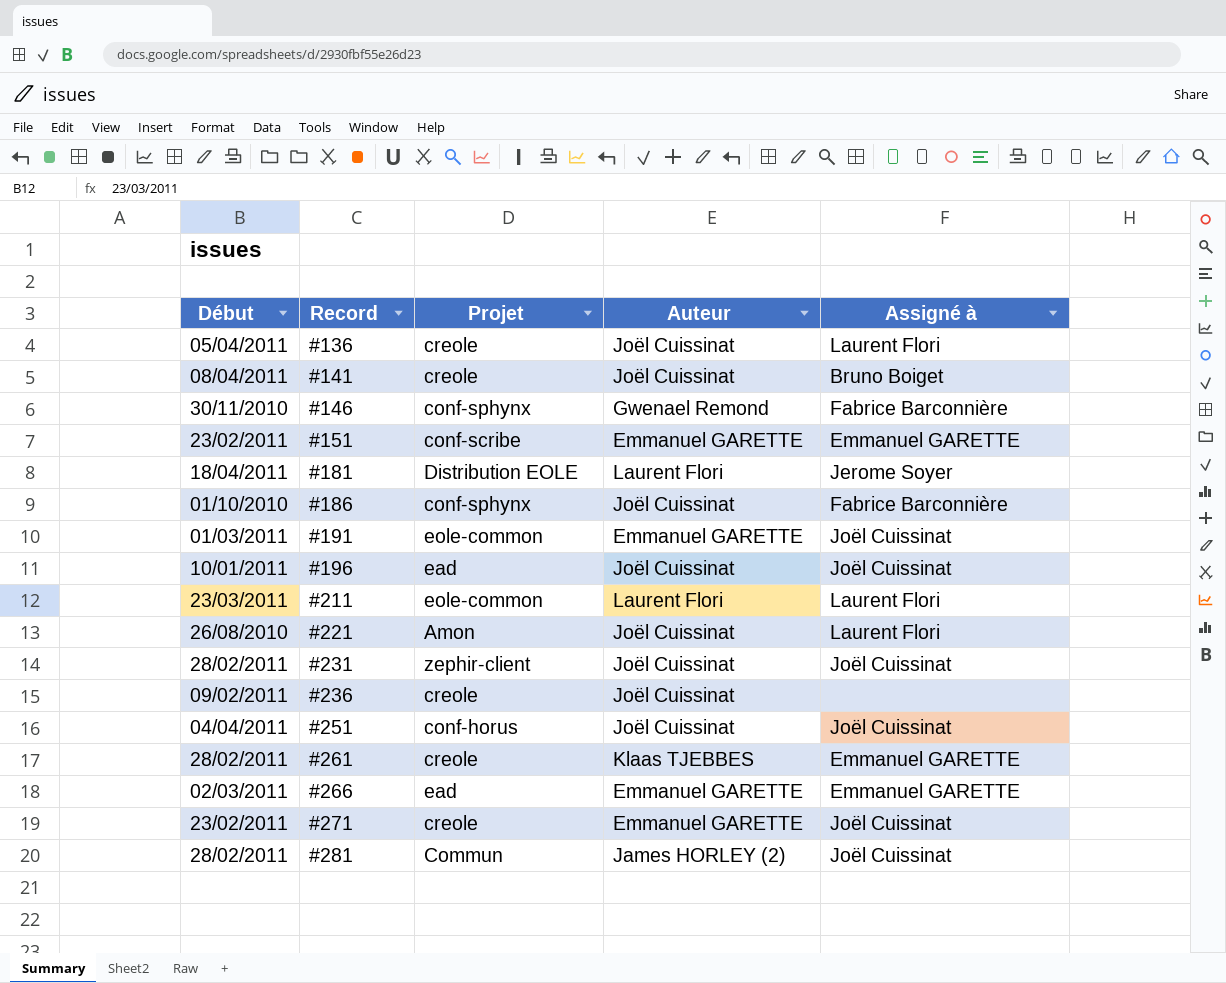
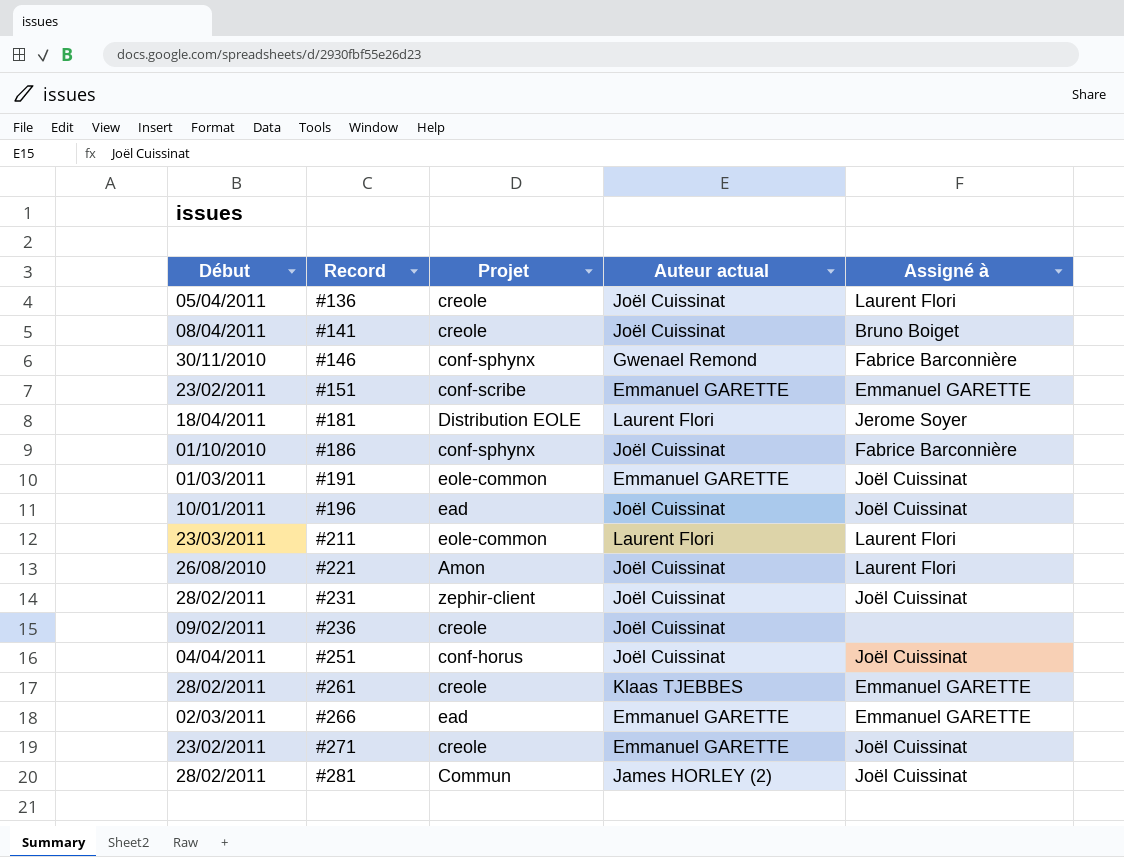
column name: Auteur -> Auteur actual

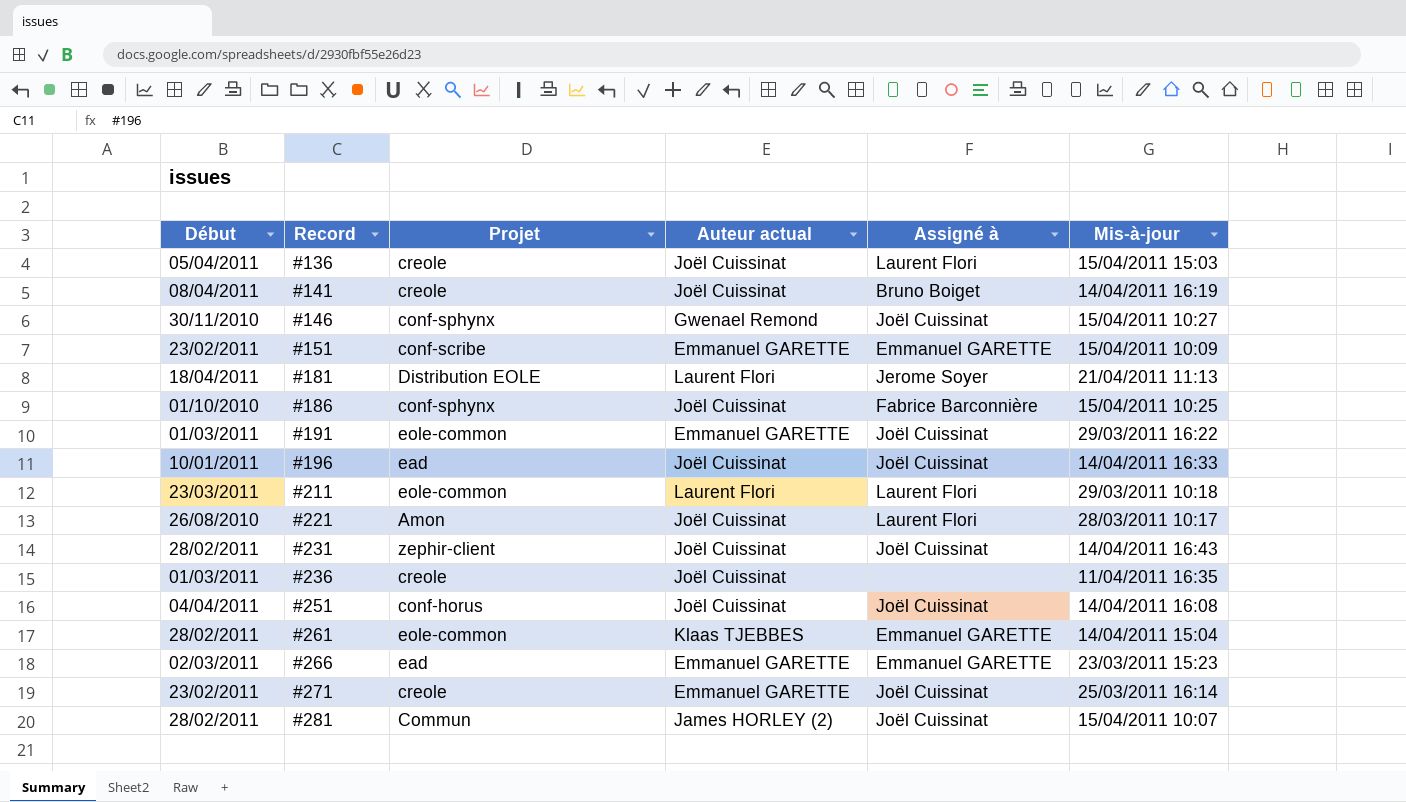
column Mis-à-jour | position: none -> 6
#146 | Assigné à: Fabrice Barconnière -> Joël Cuissinat
#236 | Début: 09/02/2011 -> 01/03/2011
#261 | Projet: creole -> eole-common

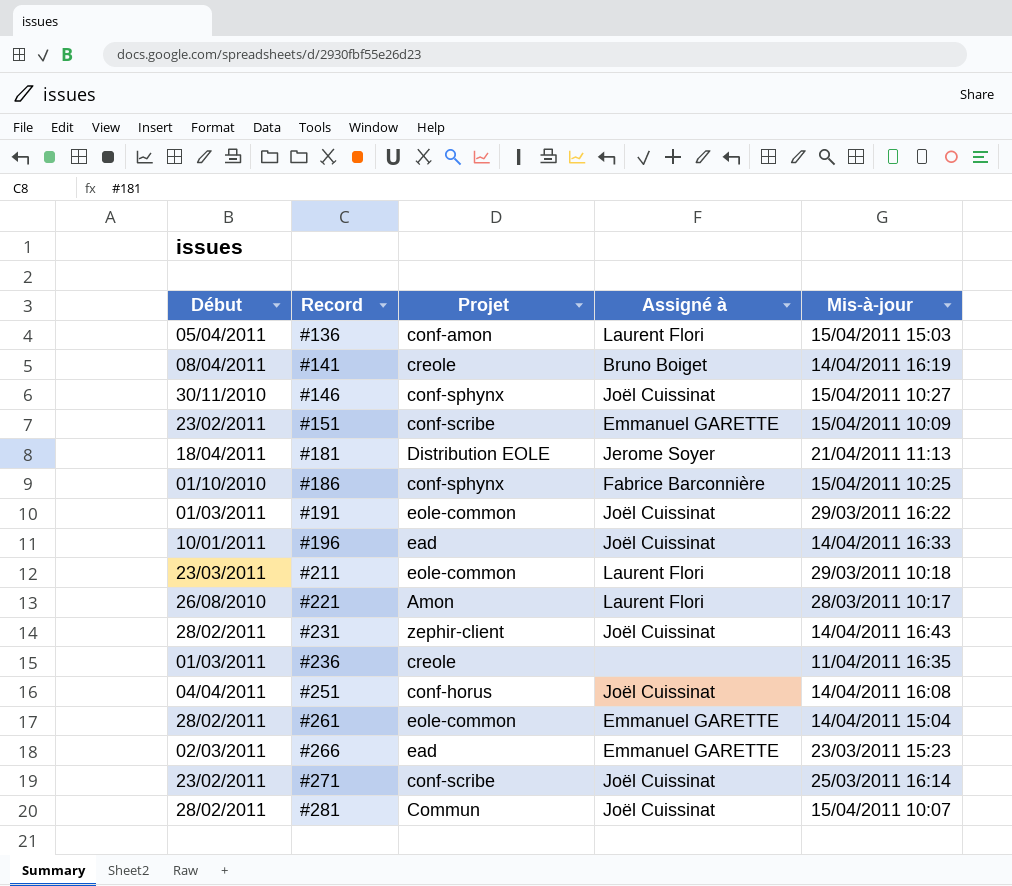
column Auteur actual | position: 4 -> none
#136 | Projet: creole -> conf-amon
#271 | Projet: creole -> conf-scribe

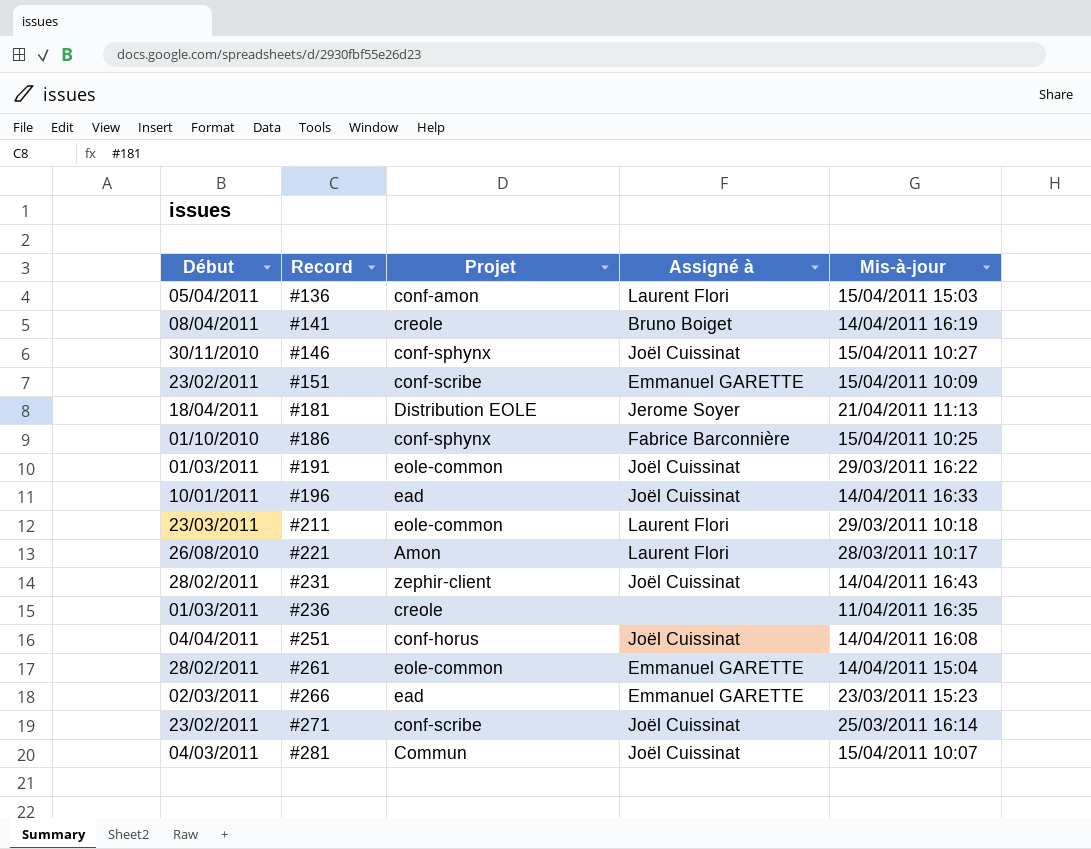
#281 | Début: 28/02/2011 -> 04/03/2011

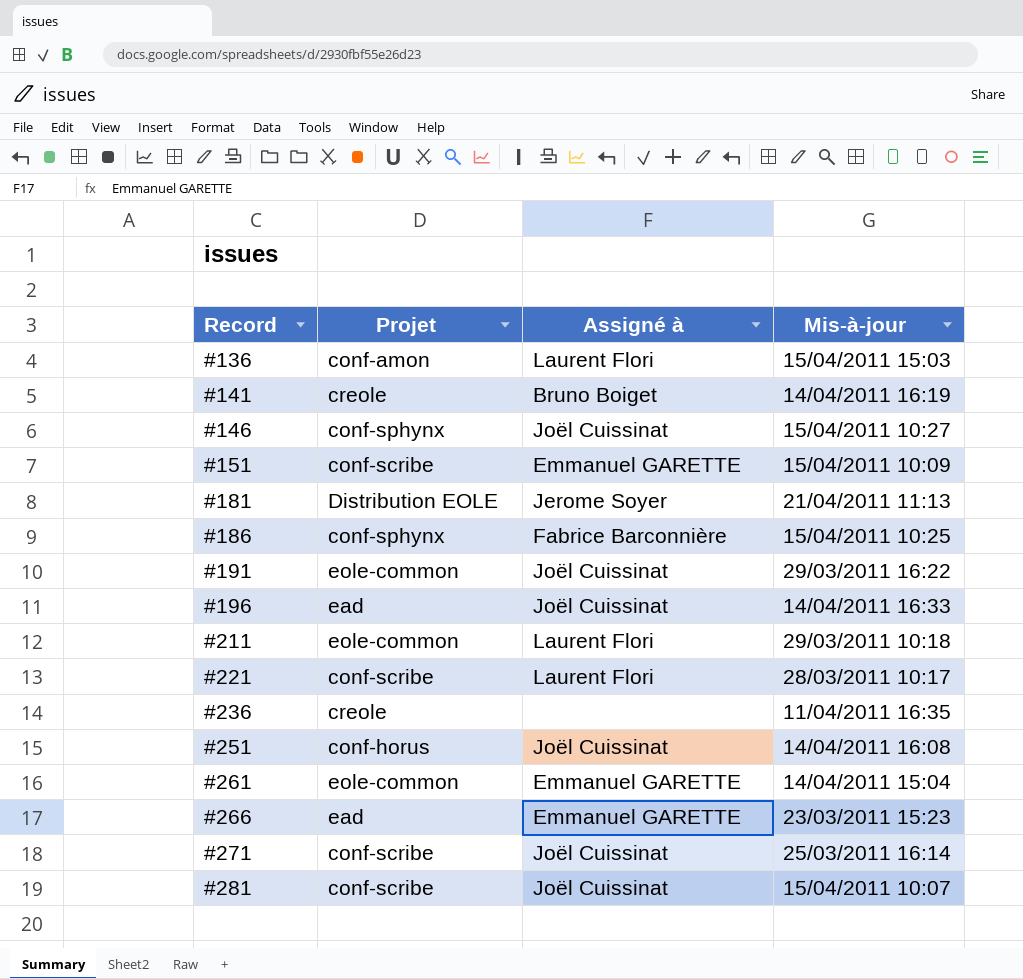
column Début | position: 1 -> none
row #231: 28/02/2011 | zephir-client | Joël Cuissinat | 14/04/2011 16:43 -> none
#221 | Projet: Amon -> conf-scribe
#281 | Projet: Commun -> conf-scribe

